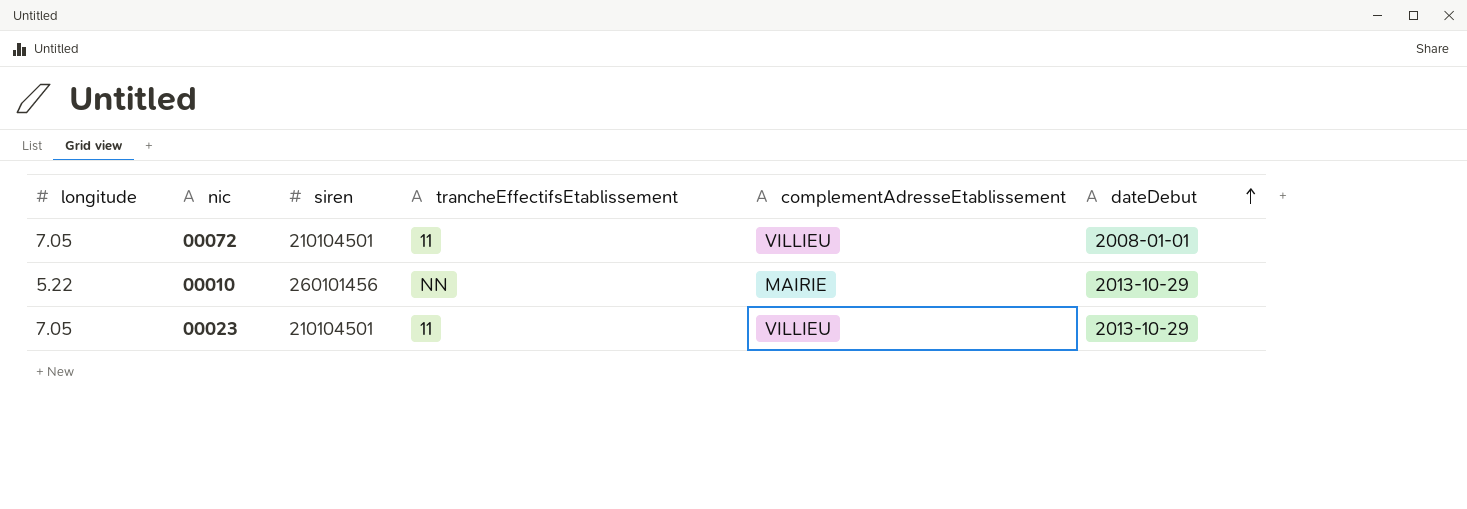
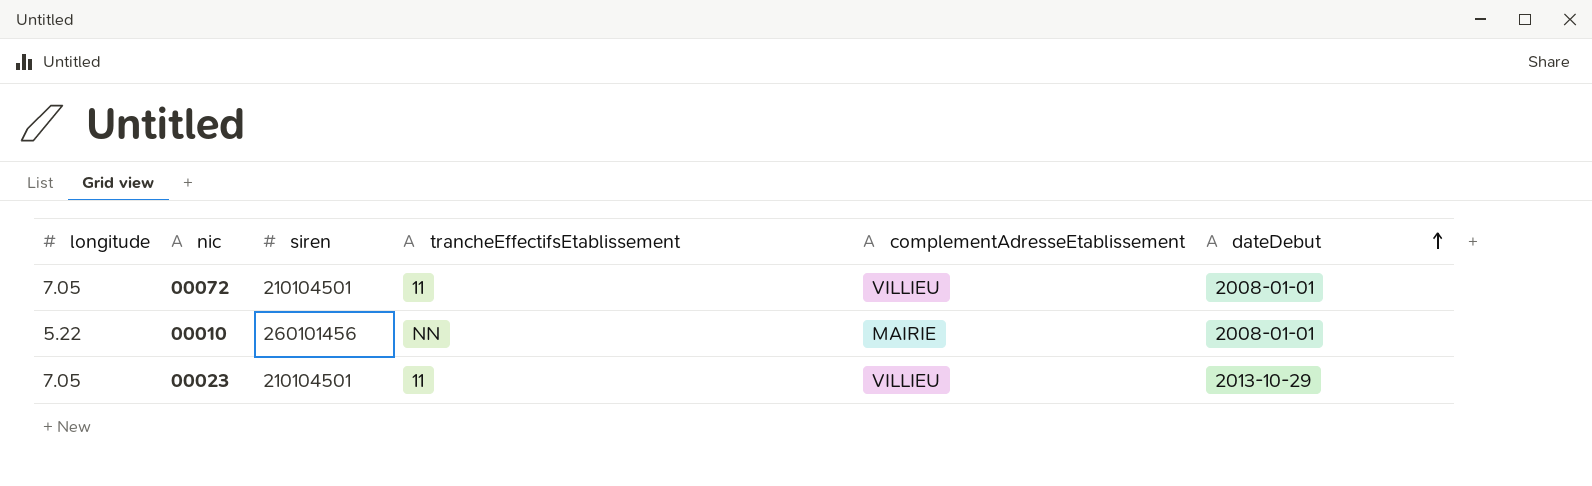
00010 | dateDebut: 2013-10-29 -> 2008-01-01

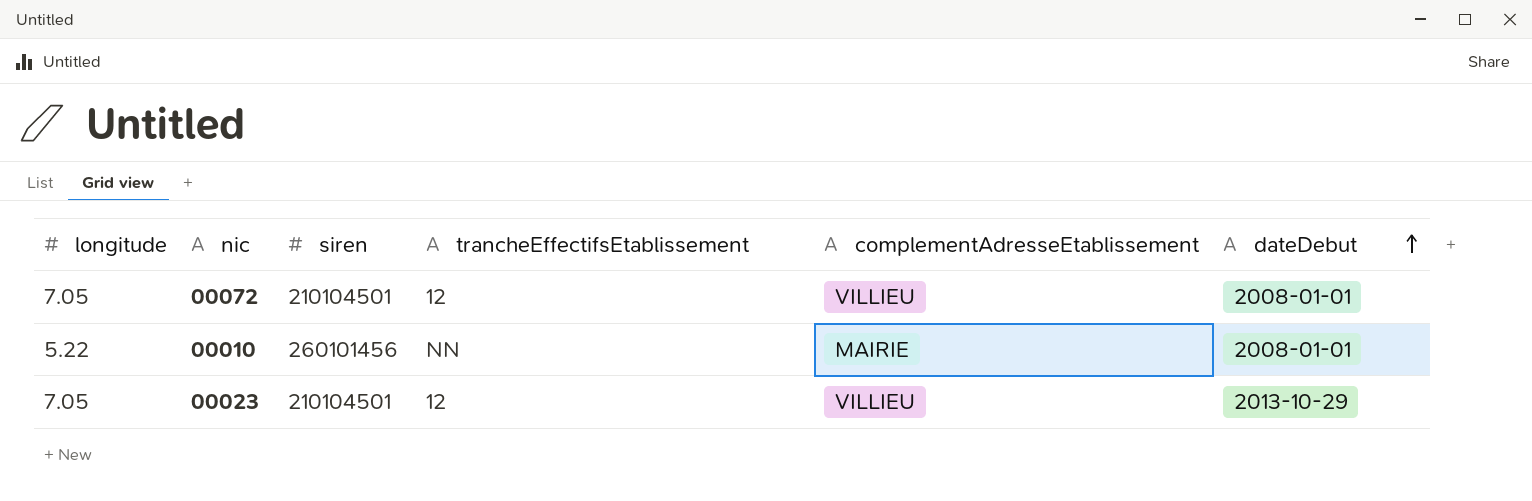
00072 | trancheEffectifsEtablissement: 11 -> 12
00023 | trancheEffectifsEtablissement: 11 -> 12

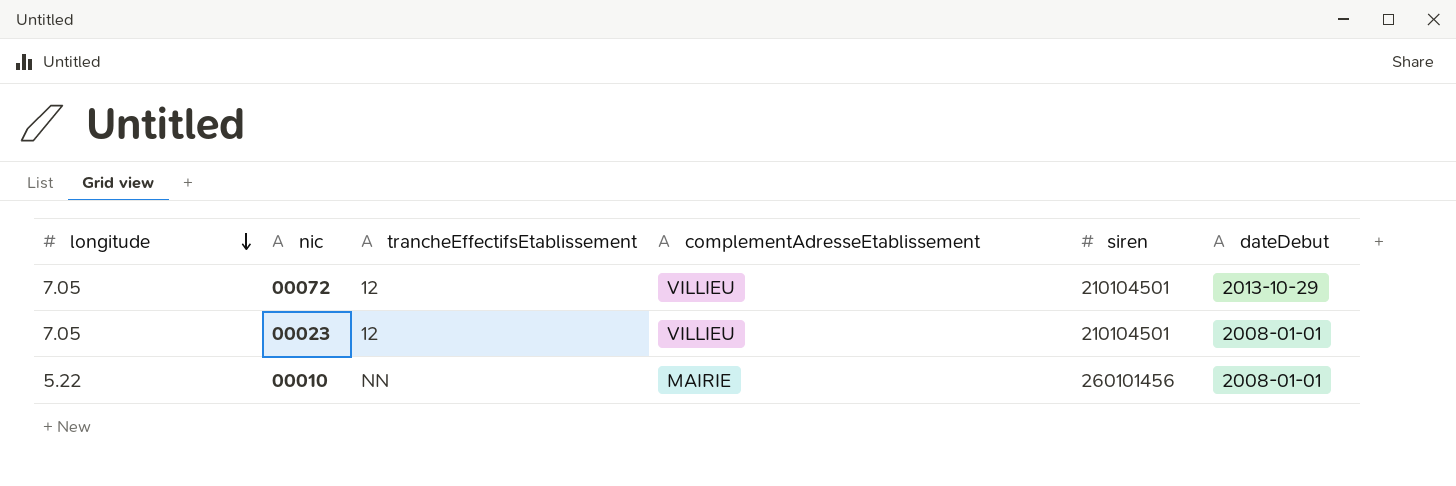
row order: dateDebut ascending -> longitude descending
column siren | position: 3 -> 5
00072 | dateDebut: 2008-01-01 -> 2013-10-29
00023 | dateDebut: 2013-10-29 -> 2008-01-01

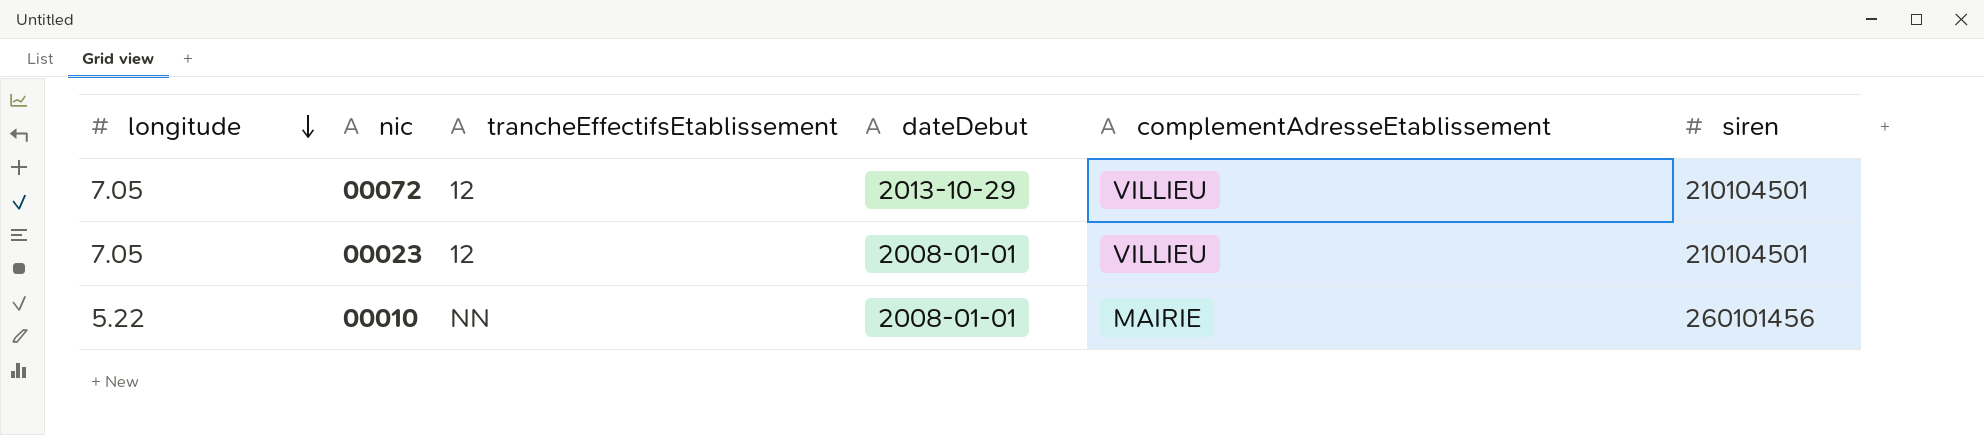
column dateDebut | position: 6 -> 4

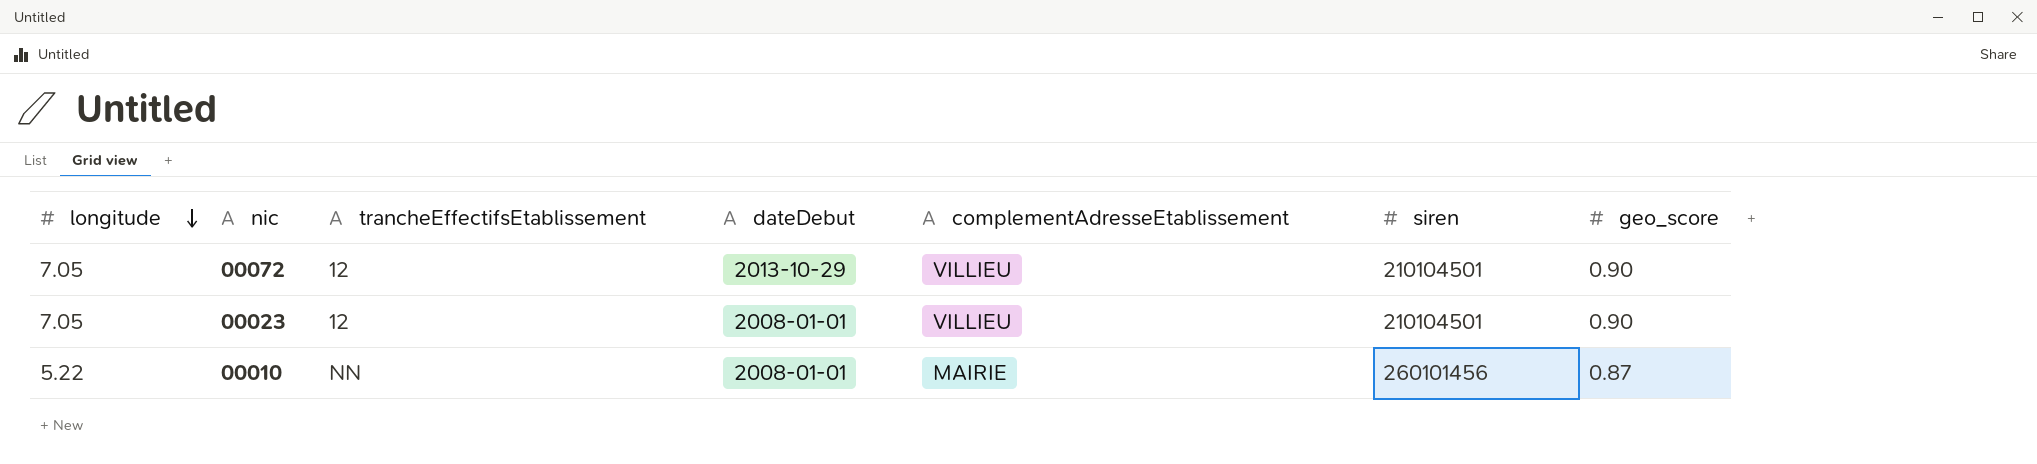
column geo_score | position: none -> 7

